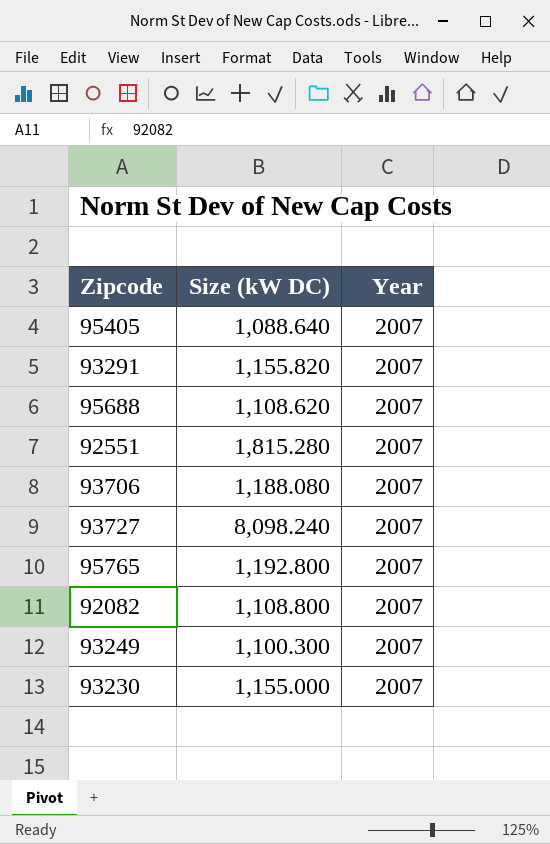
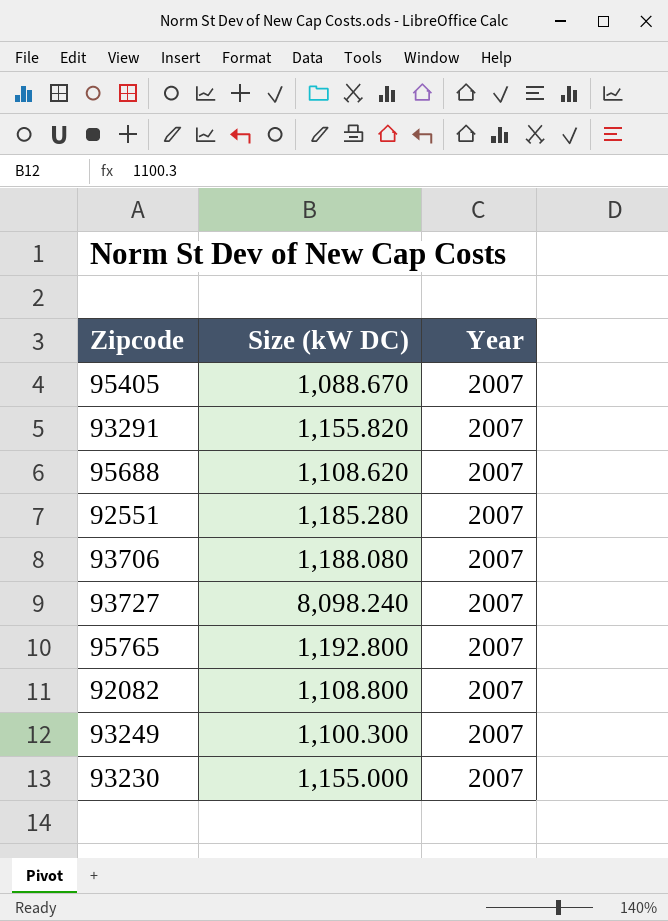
95405 | Size (kW DC): 1,088.640 -> 1,088.670
92551 | Size (kW DC): 1,815.280 -> 1,185.280

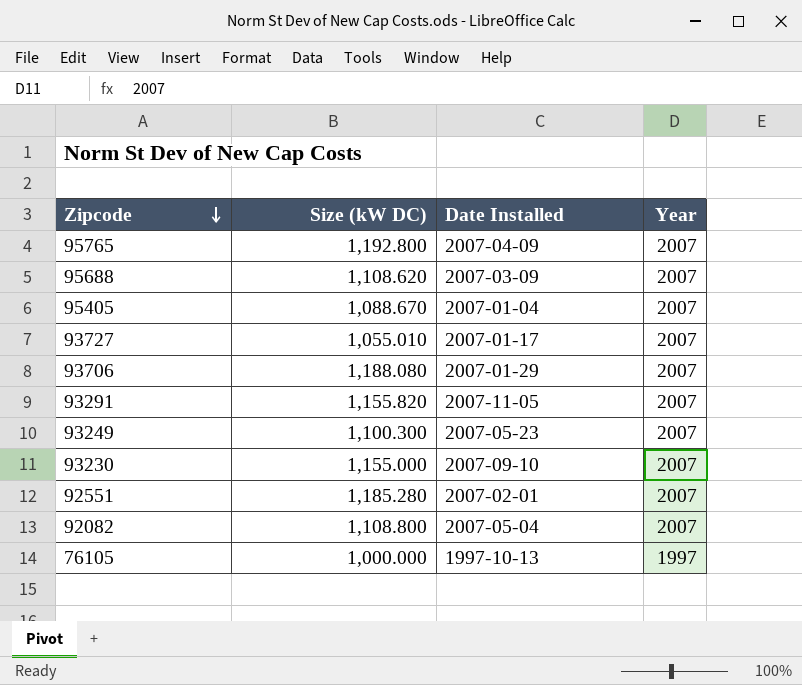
row order: none -> Zipcode descending
column Date Installed | position: none -> 3
93727 | Size (kW DC): 8,098.240 -> 1,055.010
row 76105: none -> 1,000.000 | 1997-10-13 | 1997

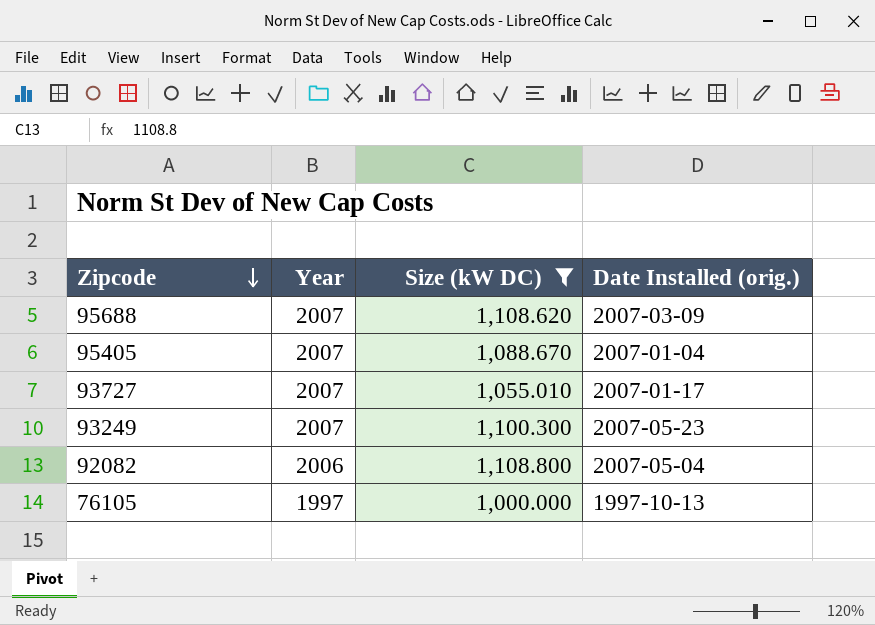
filter: none -> Size (kW DC) <= 1,108.800
column Year | position: 4 -> 2
column name: Date Installed -> Date Installed (orig.)
92082 | Year: 2007 -> 2006

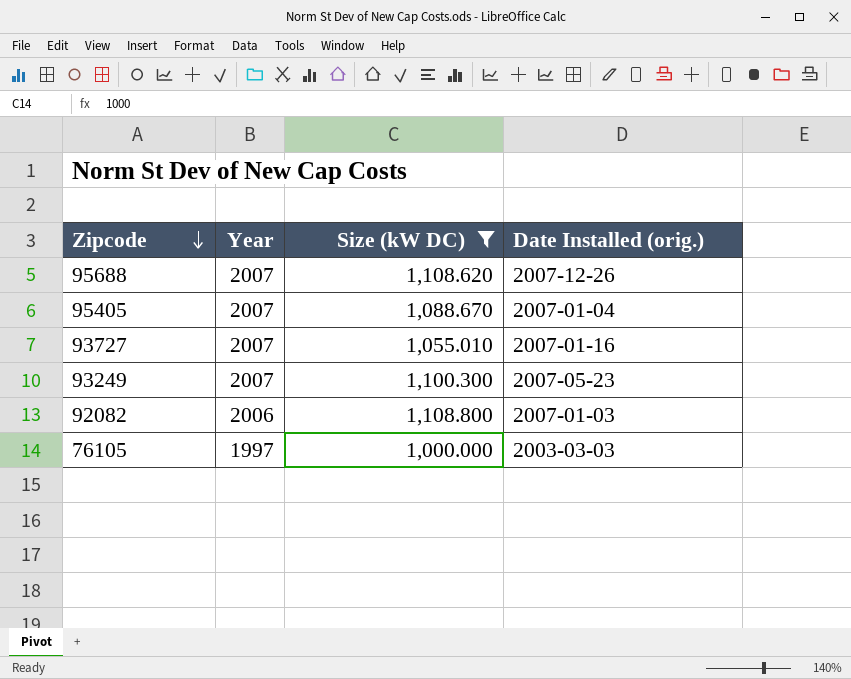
95688 | Date Installed (orig.): 2007-03-09 -> 2007-12-26
93727 | Date Installed (orig.): 2007-01-17 -> 2007-01-16
92082 | Date Installed (orig.): 2007-05-04 -> 2007-01-03
76105 | Date Installed (orig.): 1997-10-13 -> 2003-03-03

